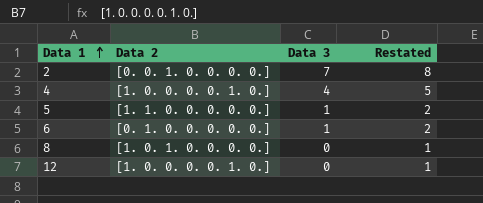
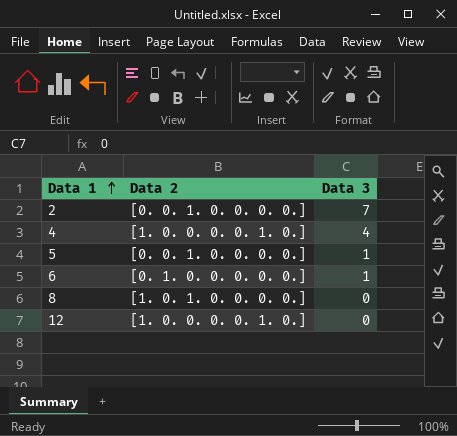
column Restated | formula: [Data 3] + 1 -> none
5 | Data 2: [1. 1. 0. 0. 0. 0. 0.] -> [0. 0. 1. 0. 0. 0. 0.]

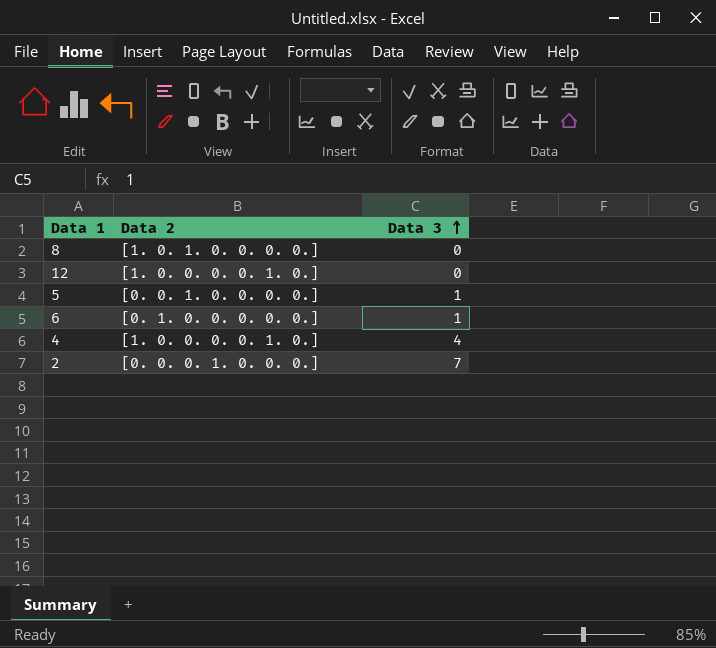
row order: Data 1 ascending -> Data 3 ascending
2 | Data 2: [0. 0. 1. 0. 0. 0. 0.] -> [0. 0. 0. 1. 0. 0. 0.]

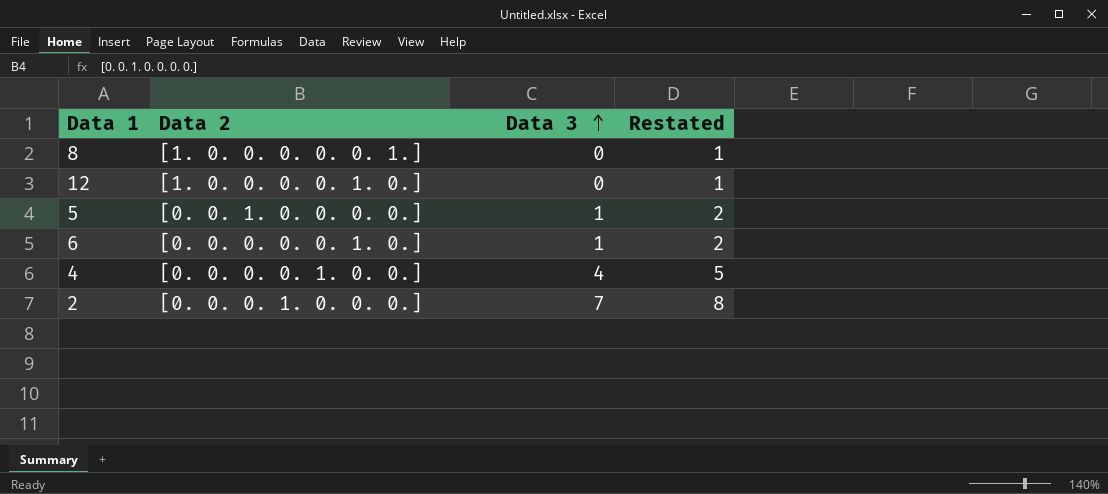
column Restated | formula: none -> [Data 3] + 1
8 | Data 2: [1. 0. 1. 0. 0. 0. 0.] -> [1. 0. 0. 0. 0. 0. 1.]
6 | Data 2: [0. 1. 0. 0. 0. 0. 0.] -> [0. 0. 0. 0. 0. 1. 0.]
4 | Data 2: [1. 0. 0. 0. 0. 1. 0.] -> [0. 0. 0. 0. 1. 0. 0.]

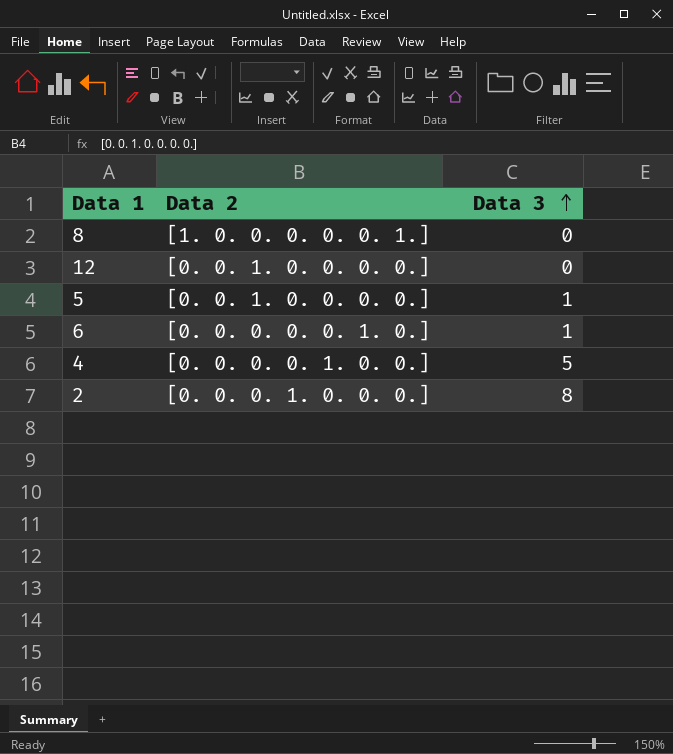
column Restated | formula: [Data 3] + 1 -> none
12 | Data 2: [1. 0. 0. 0. 0. 1. 0.] -> [0. 0. 1. 0. 0. 0. 0.]
4 | Data 3: 4 -> 5
2 | Data 3: 7 -> 8

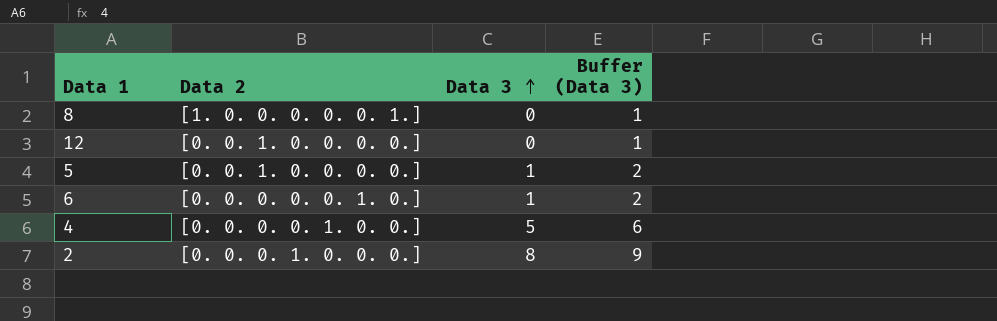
column Buffer (Data 3) | formula: none -> [Data 3] + 1

